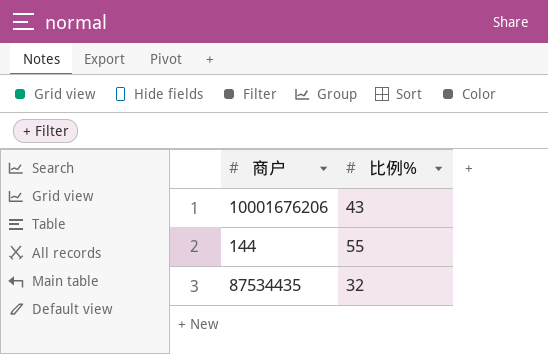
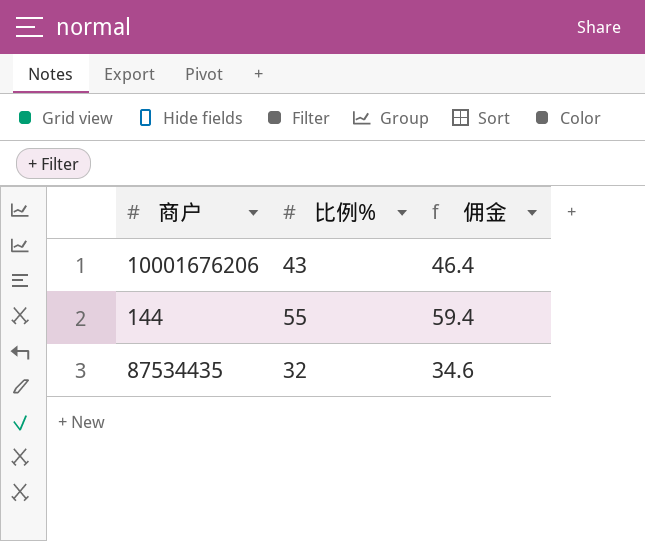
column 佣金 | formula: none -> [比例%] * 1.08

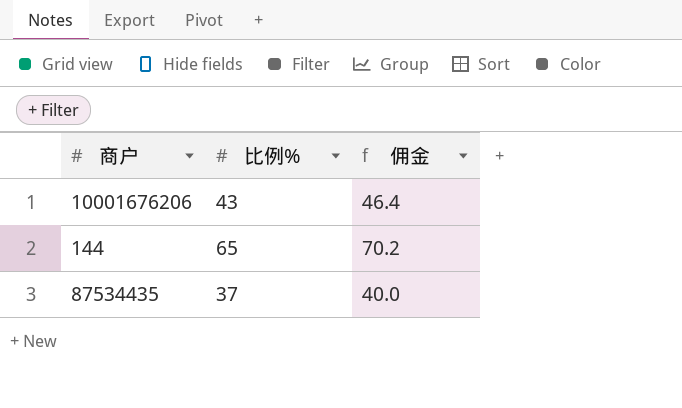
144 | 比例%: 55 -> 65
144 | 佣金: 59.4 -> 70.2
87534435 | 比例%: 32 -> 37
87534435 | 佣金: 34.6 -> 40.0

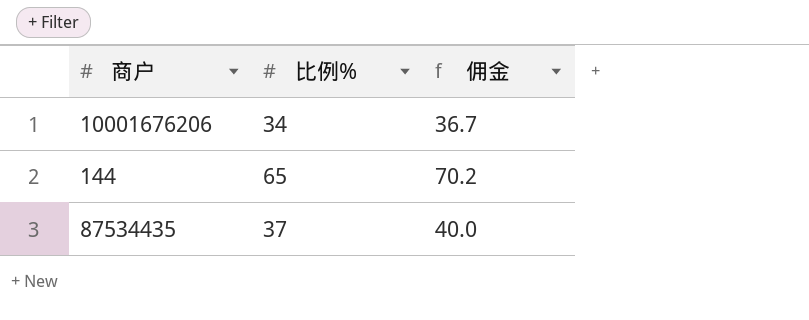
10001676206 | 比例%: 43 -> 34
10001676206 | 佣金: 46.4 -> 36.7

